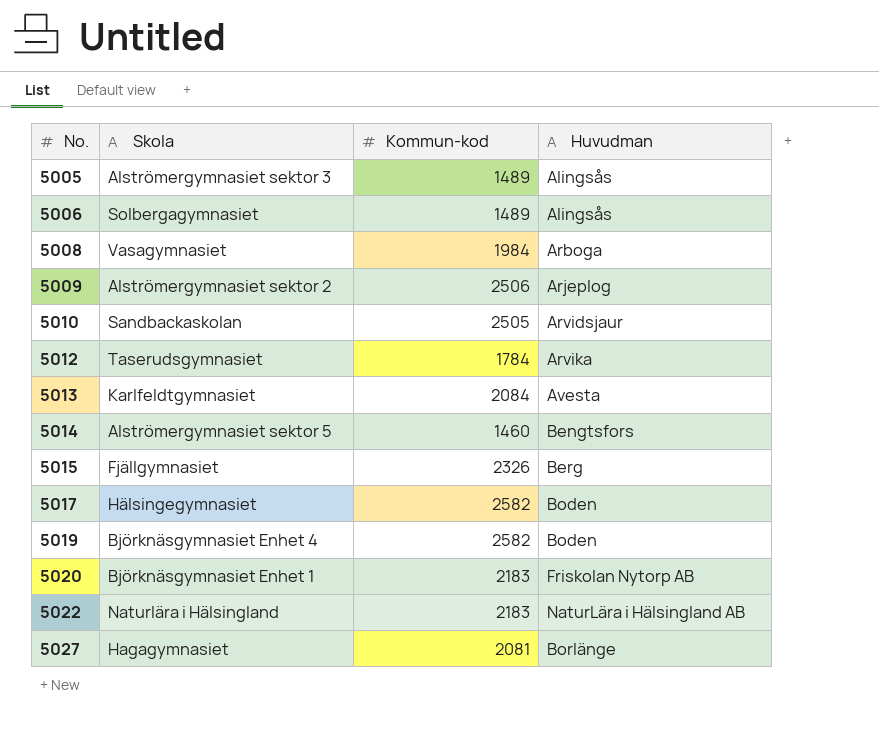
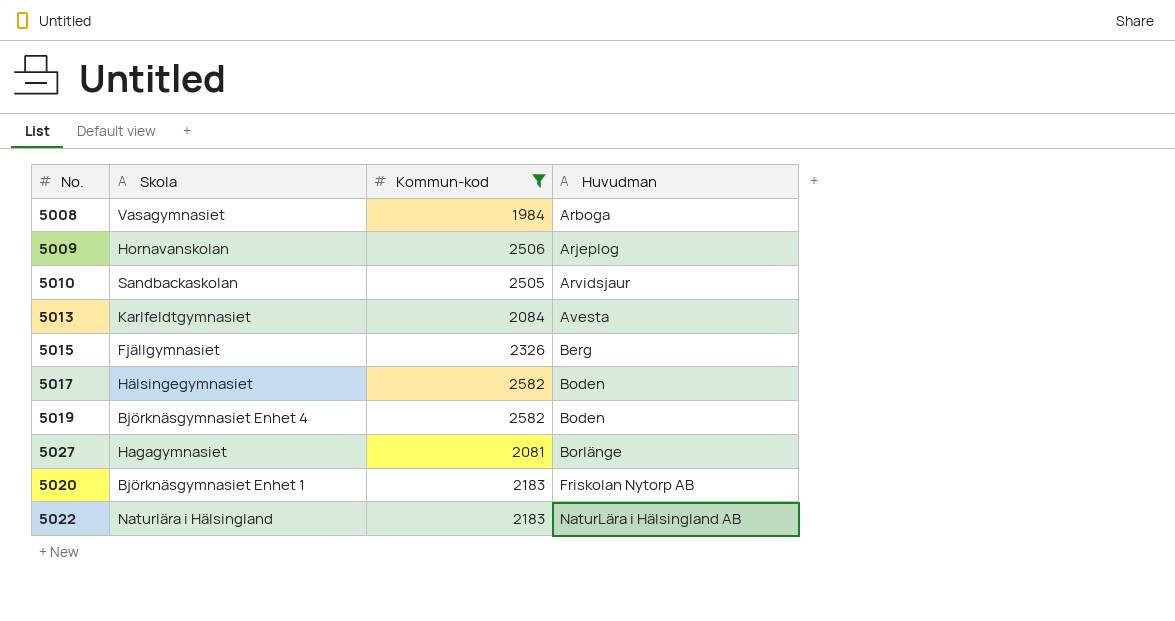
filter: none -> Kommun-kod >= 1984
row order: No. ascending -> Huvudman ascending
5009 | Skola: Alströmergymnasiet sektor 2 -> Hornavanskolan

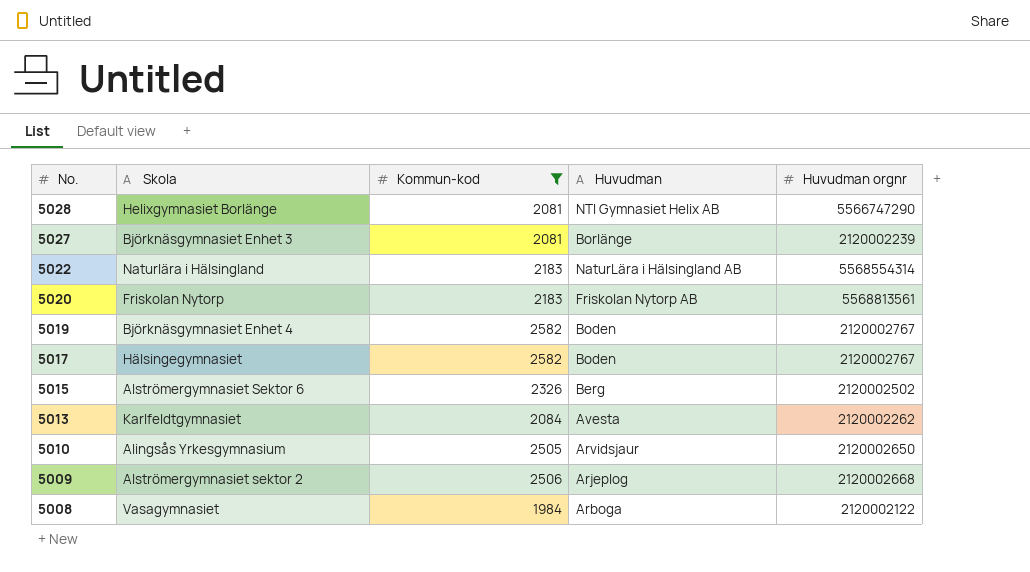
row order: Huvudman ascending -> No. descending
column Huvudman orgnr | position: none -> 5
row 5028: none -> Helixgymnasiet Borlänge | 2081 | NTI Gymnasiet Helix AB | 5566747290
5027 | Skola: Hagagymnasiet -> Björknäsgymnasiet Enhet 3
5020 | Skola: Björknäsgymnasiet Enhet 1 -> Friskolan Nytorp
5015 | Skola: Fjällgymnasiet -> Alströmergymnasiet Sektor 6
5010 | Skola: Sandbackaskolan -> Alingsås Yrkesgymnasium
5009 | Skola: Hornavanskolan -> Alströmergymnasiet sektor 2

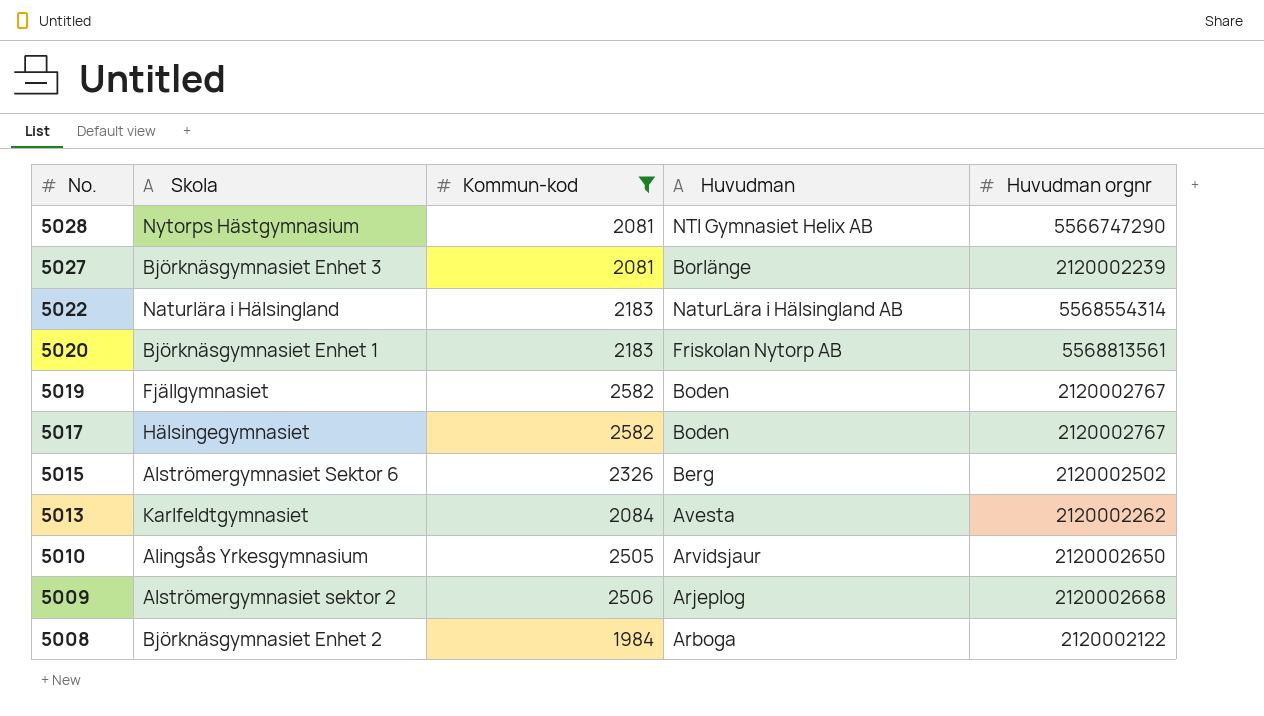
5028 | Skola: Helixgymnasiet Borlänge -> Nytorps Hästgymnasium
5020 | Skola: Friskolan Nytorp -> Björknäsgymnasiet Enhet 1
5019 | Skola: Björknäsgymnasiet Enhet 4 -> Fjällgymnasiet
5008 | Skola: Vasagymnasiet -> Björknäsgymnasiet Enhet 2

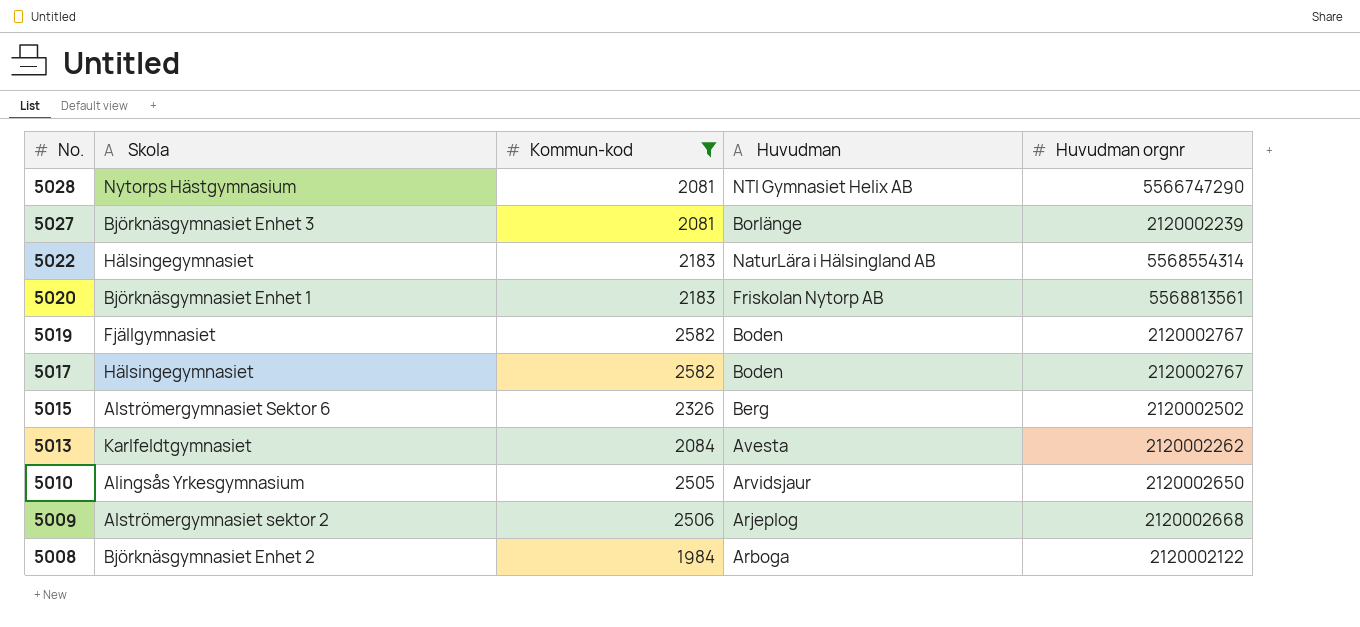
5022 | Skola: Naturlära i Hälsingland -> Hälsingegymnasiet

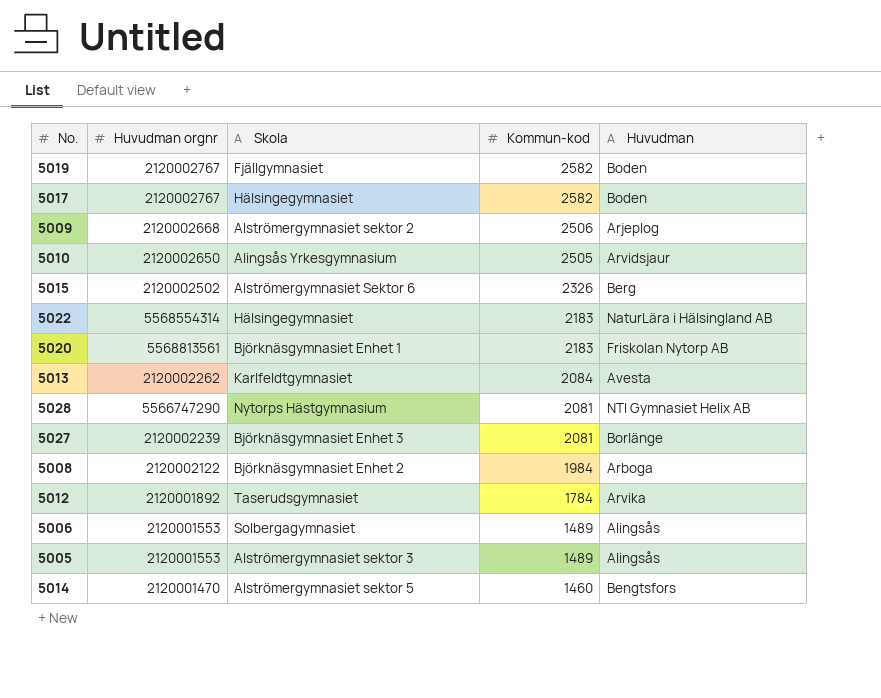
filter: Kommun-kod >= 1984 -> none
row order: No. descending -> Kommun-kod descending
column Huvudman orgnr | position: 5 -> 2

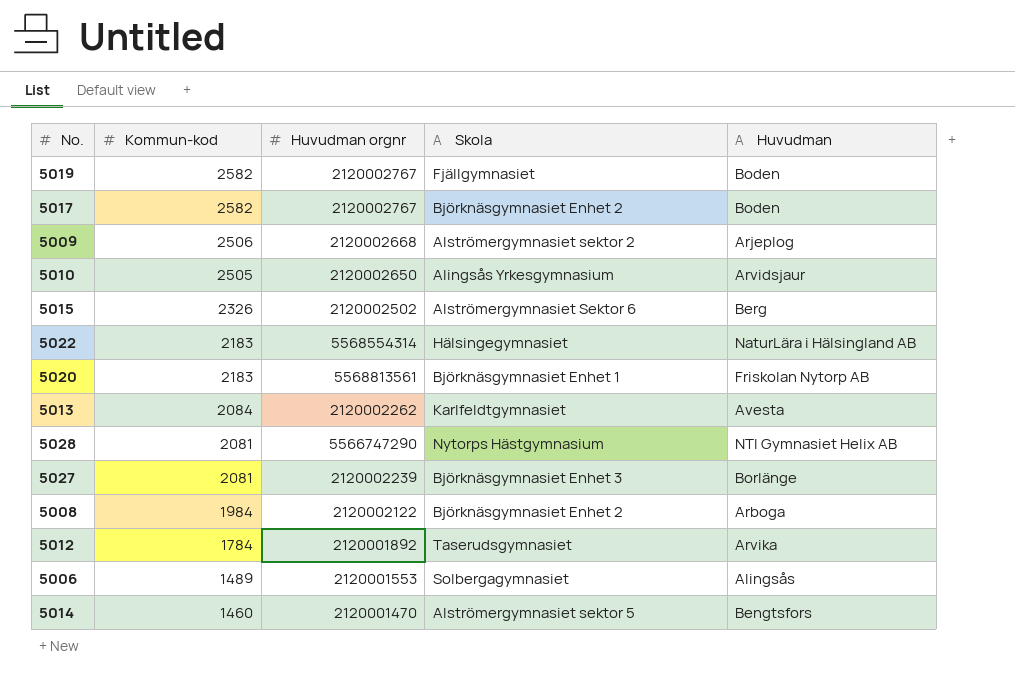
column Kommun-kod | position: 4 -> 2
row 5005: 2120001553 | Alströmergymnasiet sektor 3 | 1489 | Alingsås -> none
5017 | Skola: Hälsingegymnasiet -> Björknäsgymnasiet Enhet 2

